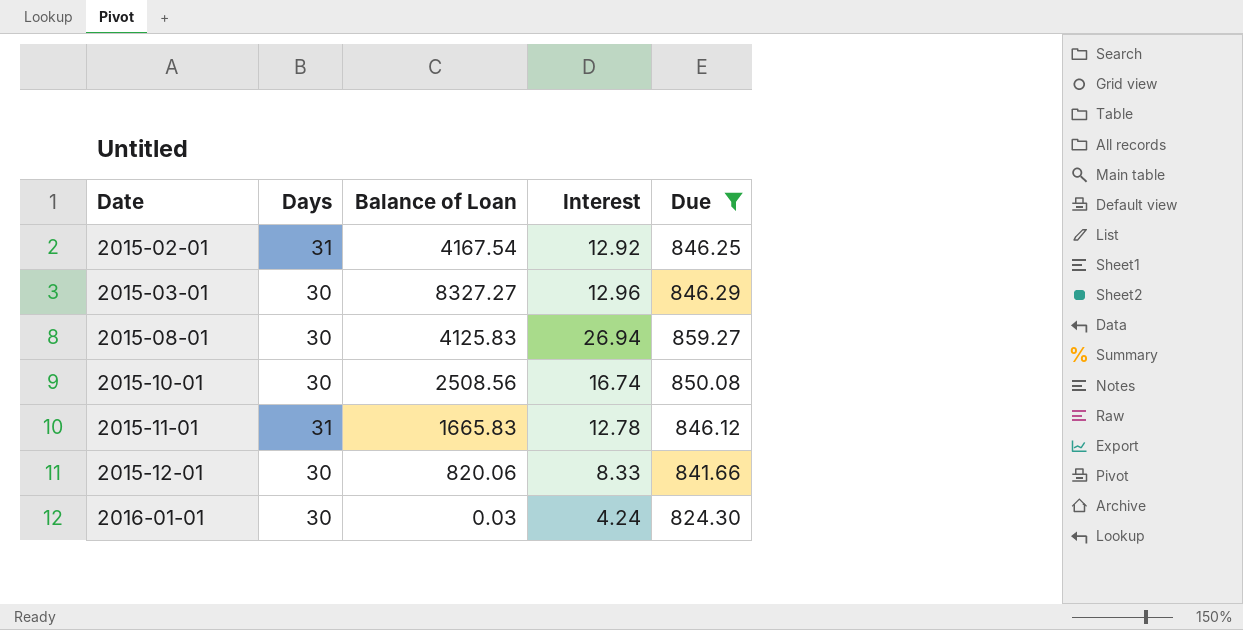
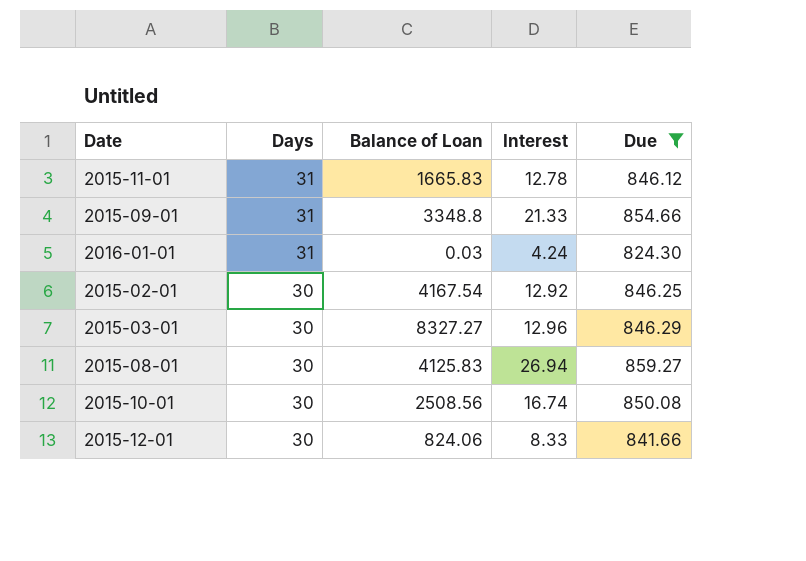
row order: Date ascending -> Days descending
row 2015-09-01: none -> 31 | 3348.8 | 21.33 | 854.66
2016-01-01 | Days: 30 -> 31
2015-02-01 | Days: 31 -> 30
2015-12-01 | Balance of Loan: 820.06 -> 824.06

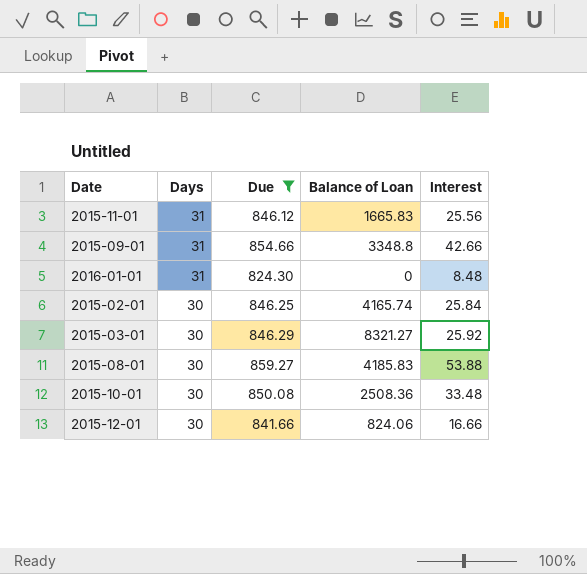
column Due | position: 5 -> 3
2015-11-01 | Interest: 12.78 -> 25.56
2015-09-01 | Interest: 21.33 -> 42.66
2016-01-01 | Balance of Loan: 0.03 -> 0
2016-01-01 | Interest: 4.24 -> 8.48
2015-02-01 | Balance of Loan: 4167.54 -> 4165.74
2015-02-01 | Interest: 12.92 -> 25.84
2015-03-01 | Balance of Loan: 8327.27 -> 8321.27
2015-03-01 | Interest: 12.96 -> 25.92
2015-08-01 | Balance of Loan: 4125.83 -> 4185.83
2015-08-01 | Interest: 26.94 -> 53.88
2015-10-01 | Balance of Loan: 2508.56 -> 2508.36
2015-10-01 | Interest: 16.74 -> 33.48
2015-12-01 | Interest: 8.33 -> 16.66

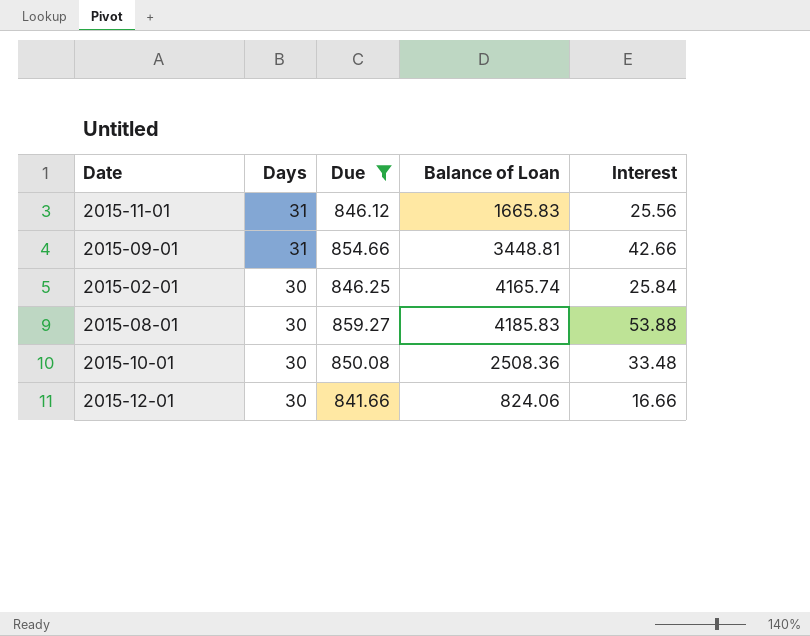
row 2016-01-01: 31 | 824.30 | 0 | 8.48 -> none
row 2015-03-01: 30 | 846.29 | 8321.27 | 25.92 -> none
2015-09-01 | Balance of Loan: 3348.8 -> 3448.81

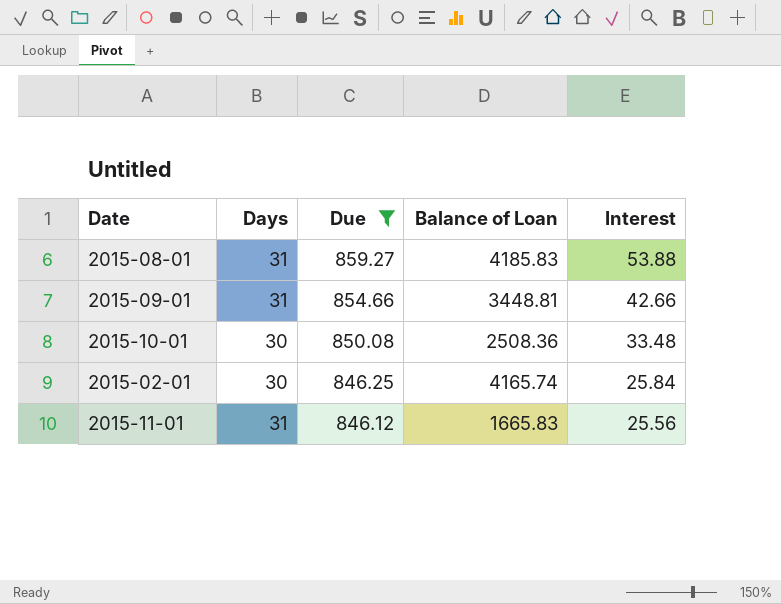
row order: Days descending -> Due descending
row 2015-12-01: 30 | 841.66 | 824.06 | 16.66 -> none
2015-08-01 | Days: 30 -> 31

